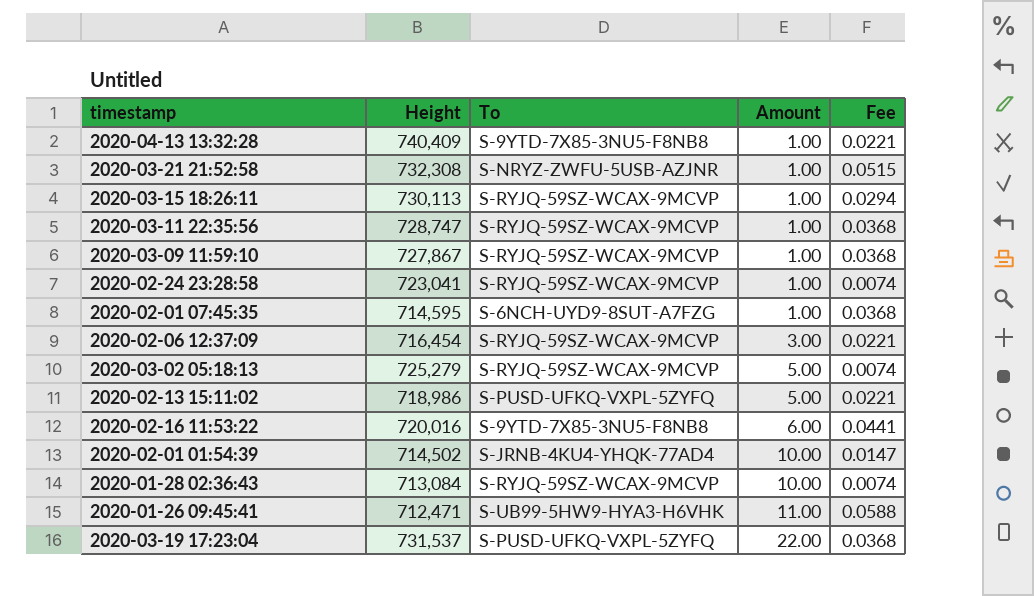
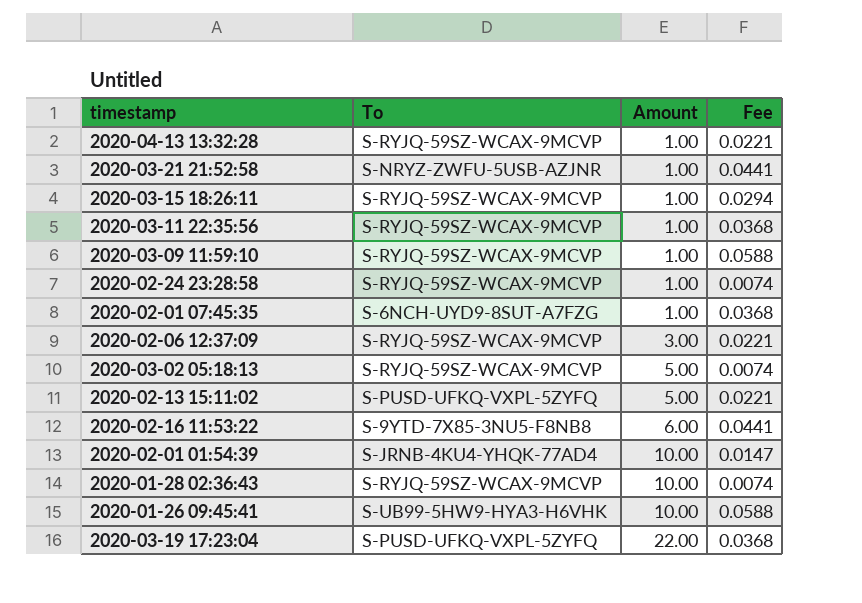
column Height | position: 2 -> none
2020-04-13 13:32:28 | To: S-9YTD-7X85-3NU5-F8NB8 -> S-RYJQ-59SZ-WCAX-9MCVP
2020-03-21 21:52:58 | Fee: 0.0515 -> 0.0441
2020-03-09 11:59:10 | Fee: 0.0368 -> 0.0588
2020-01-26 09:45:41 | Amount: 11.00 -> 10.00

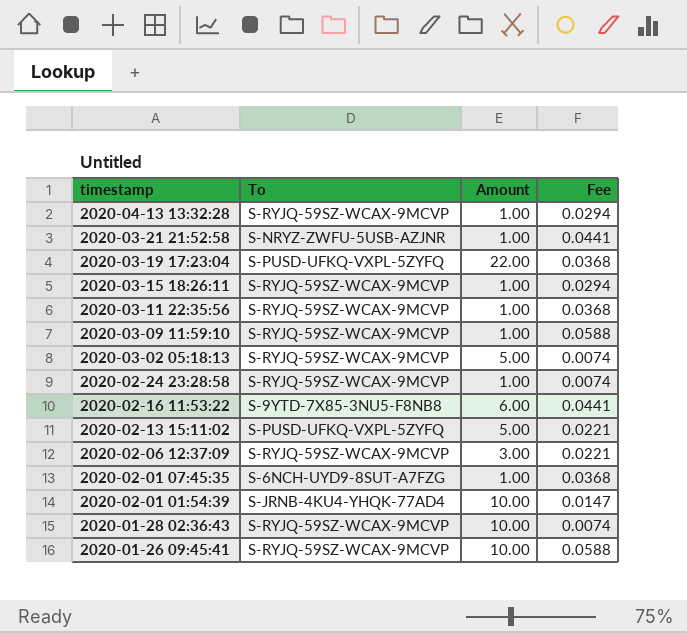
row order: Amount ascending -> timestamp descending
2020-04-13 13:32:28 | Fee: 0.0221 -> 0.0294
2020-01-26 09:45:41 | To: S-UB99-5HW9-HYA3-H6VHK -> S-RYJQ-59SZ-WCAX-9MCVP

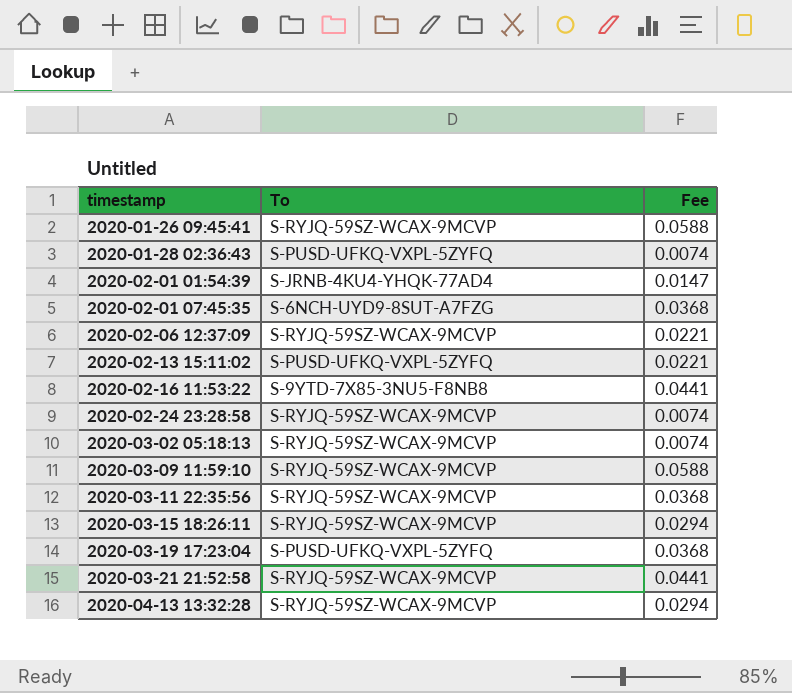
row order: timestamp descending -> timestamp ascending
column Amount | position: 3 -> none
2020-01-28 02:36:43 | To: S-RYJQ-59SZ-WCAX-9MCVP -> S-PUSD-UFKQ-VXPL-5ZYFQ
2020-03-21 21:52:58 | To: S-NRYZ-ZWFU-5USB-AZJNR -> S-RYJQ-59SZ-WCAX-9MCVP

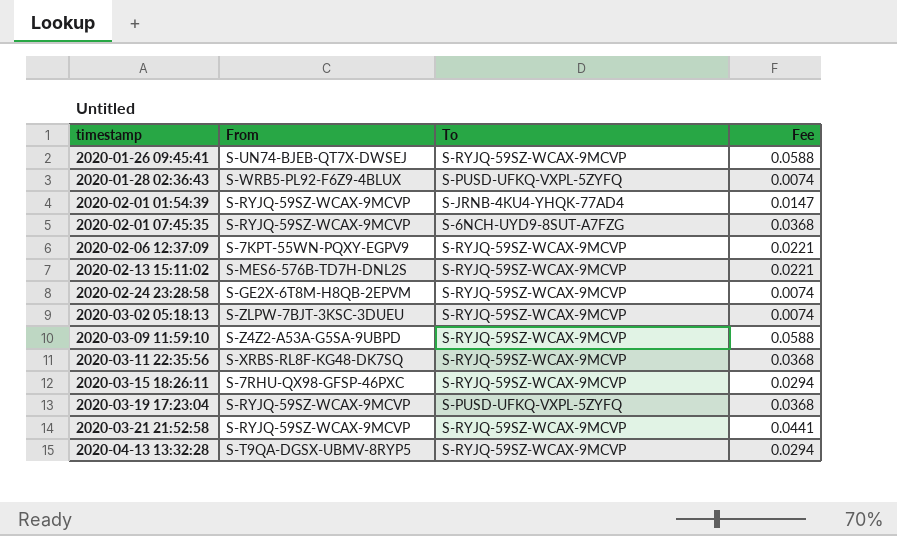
column From | position: none -> 2
row 2020-02-16 11:53:22: S-9YTD-7X85-3NU5-F8NB8 | 0.0441 -> none
2020-02-13 15:11:02 | To: S-PUSD-UFKQ-VXPL-5ZYFQ -> S-RYJQ-59SZ-WCAX-9MCVP

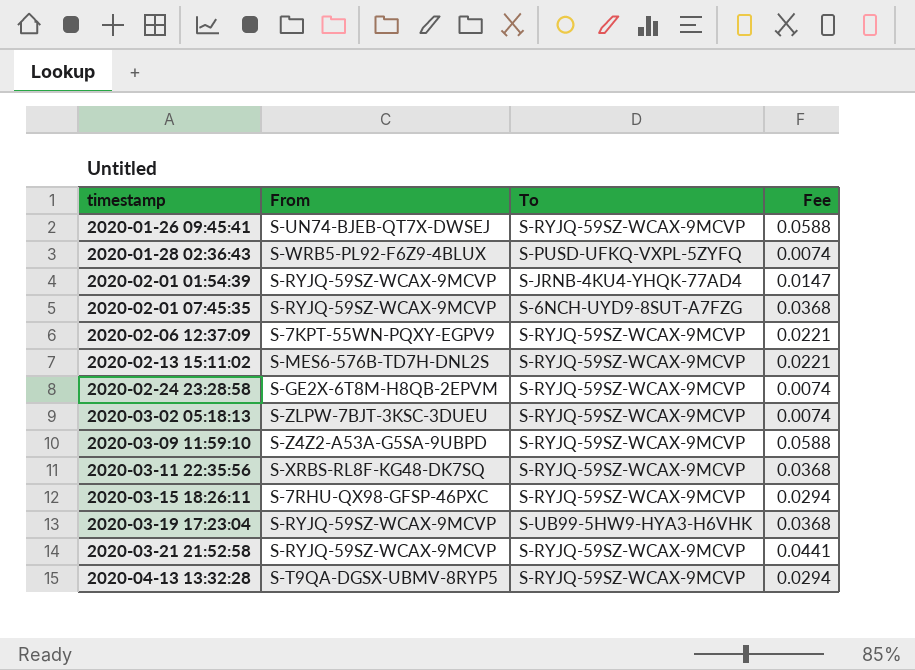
2020-03-19 17:23:04 | To: S-PUSD-UFKQ-VXPL-5ZYFQ -> S-UB99-5HW9-HYA3-H6VHK

